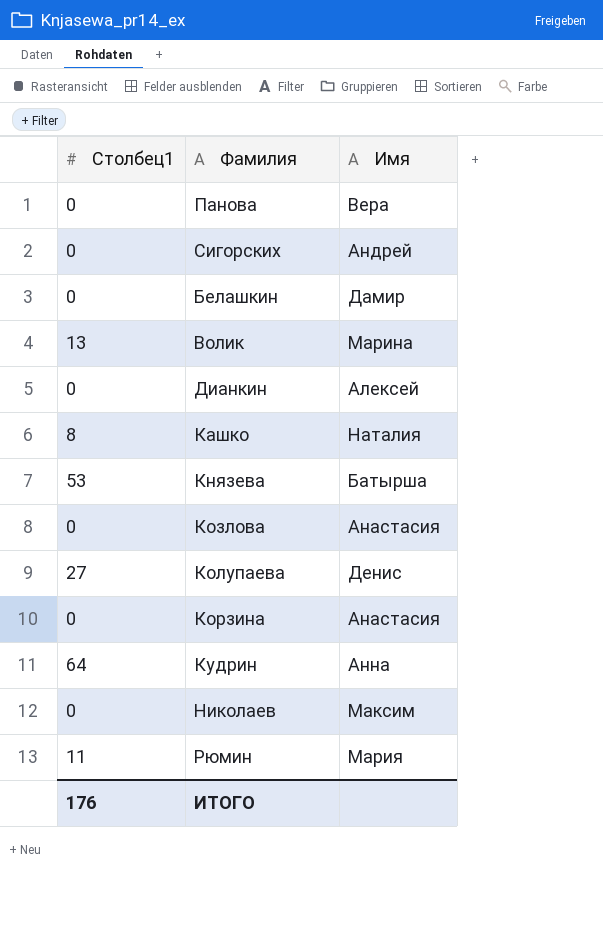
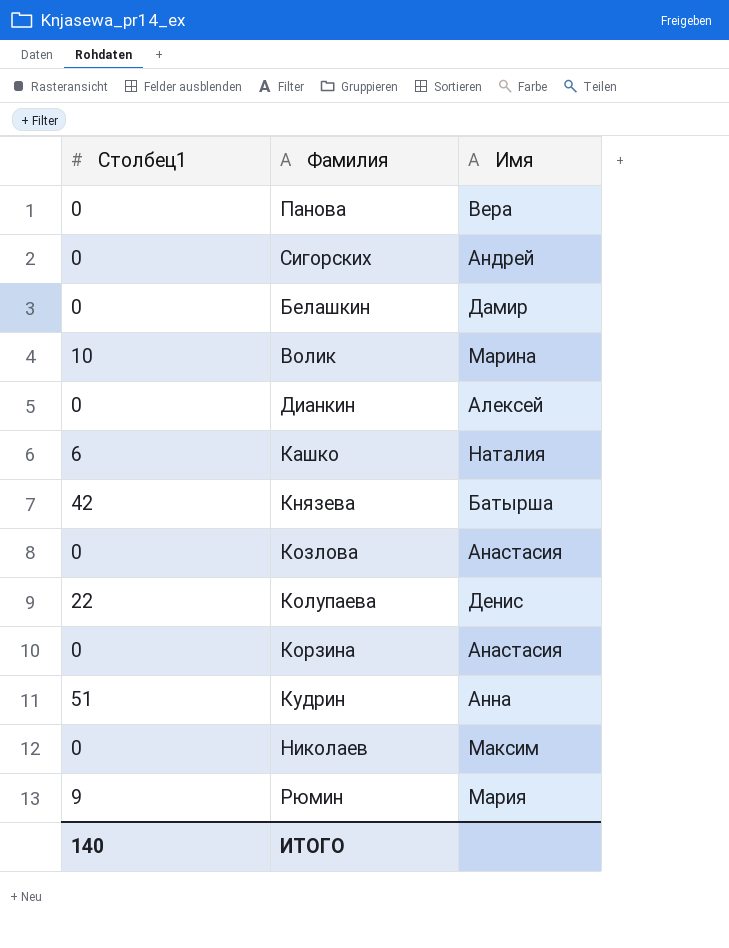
Волик | Столбец1: 13 -> 10
Кашко | Столбец1: 8 -> 6
Князева | Столбец1: 53 -> 42
Колупаева | Столбец1: 27 -> 22
Кудрин | Столбец1: 64 -> 51
Рюмин | Столбец1: 11 -> 9
ИТОГО | Столбец1: 176 -> 140

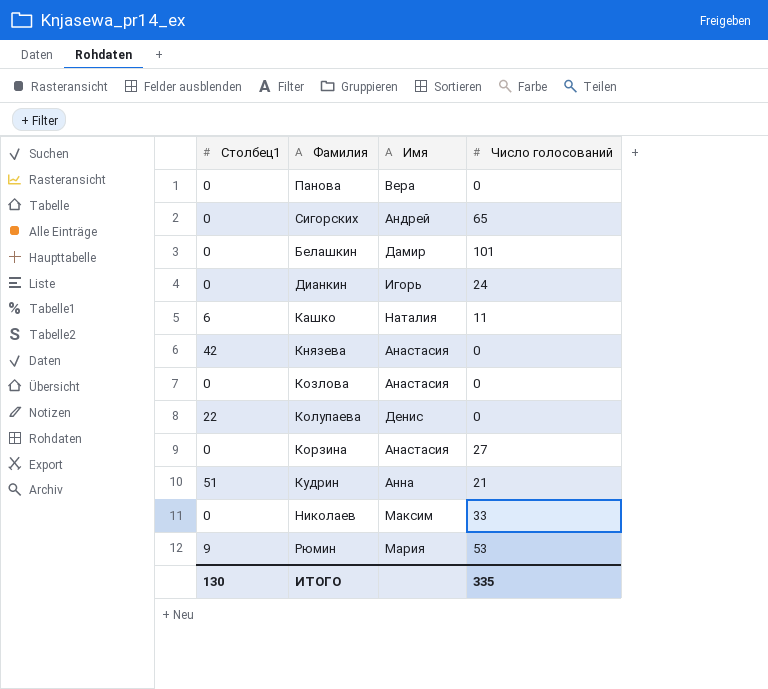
column Число голосований | position: none -> 4
row Волик: 10 | Марина -> none
Дианкин | Имя: Алексей -> Игорь
Князева | Имя: Батырша -> Анастасия
ИТОГО | Столбец1: 140 -> 130

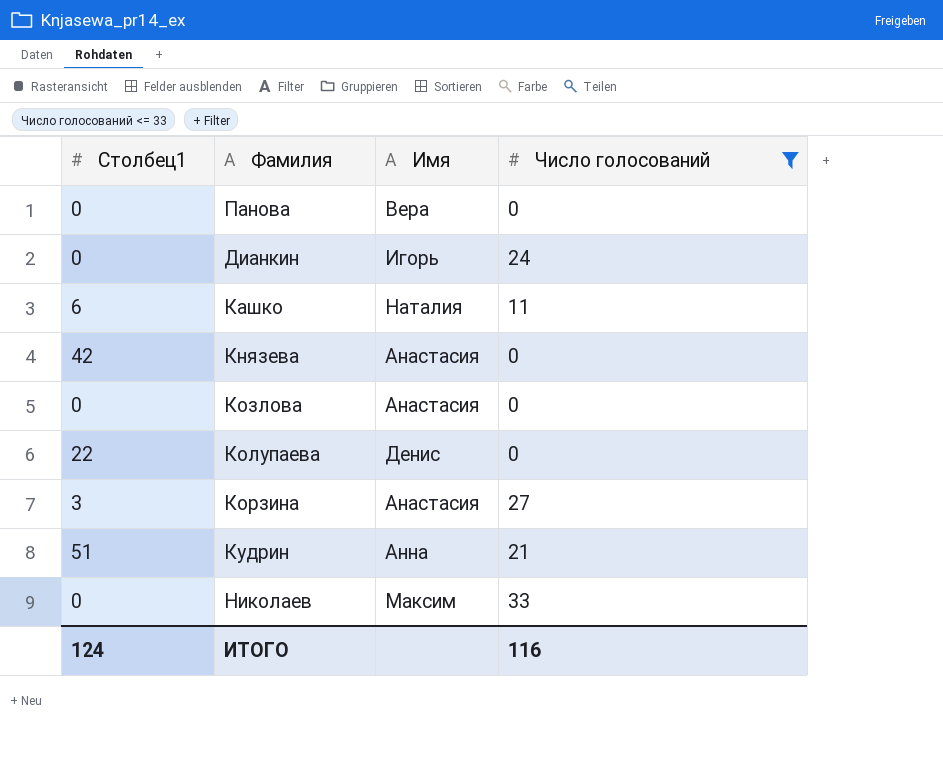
filter: none -> Число голосований <= 33
Корзина | Столбец1: 0 -> 3
ИТОГО | Столбец1: 130 -> 124
ИТОГО | Число голосований: 335 -> 116

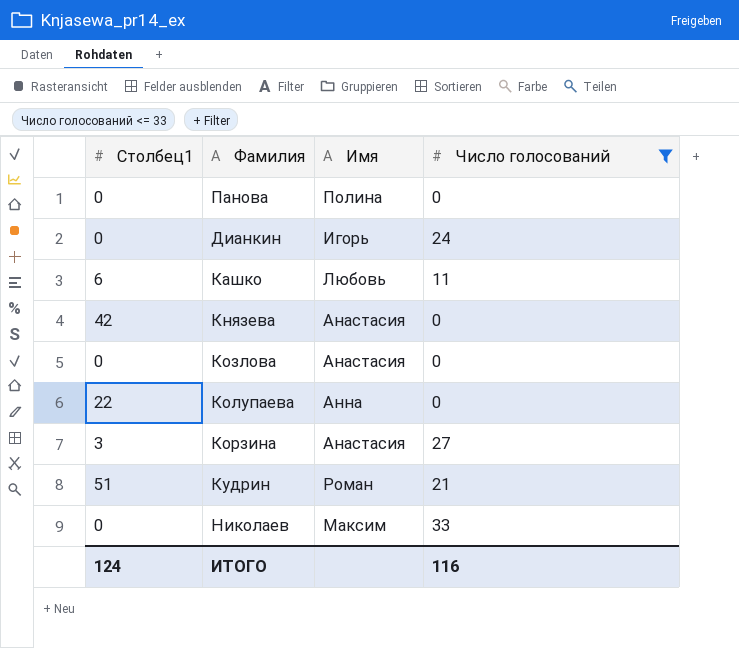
Панова | Имя: Вера -> Полина
Кашко | Имя: Наталия -> Любовь
Колупаева | Имя: Денис -> Анна
Кудрин | Имя: Анна -> Роман

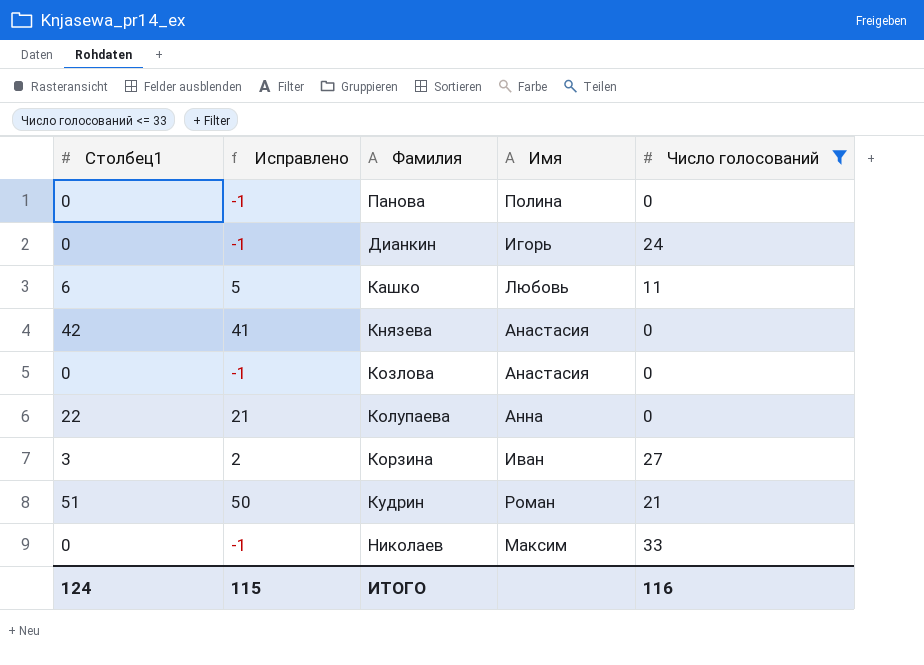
column Исправлено | formula: none -> [Столбец1] - 1
Корзина | Имя: Анастасия -> Иван

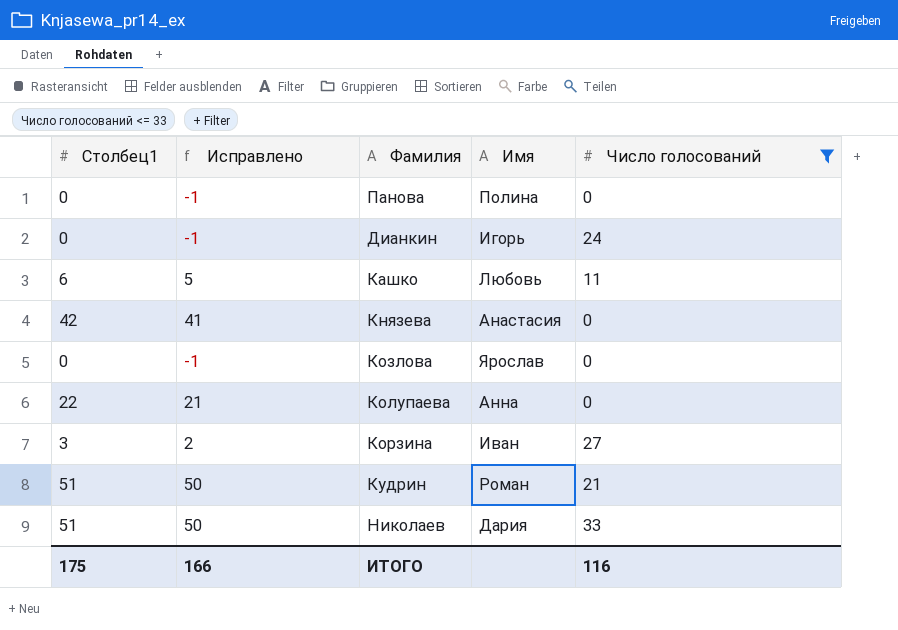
Козлова | Имя: Анастасия -> Ярослав
Николаев | Столбец1: 0 -> 51
Николаев | Исправлено: -1 -> 50
Николаев | Имя: Максим -> Дария
ИТОГО | Столбец1: 124 -> 175
ИТОГО | Исправлено: 115 -> 166

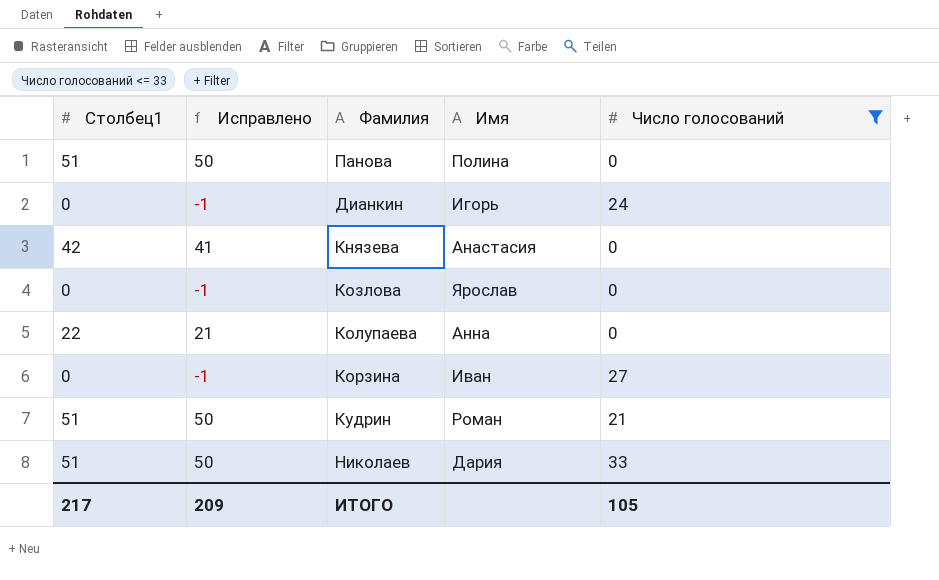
row Кашко: 6 | 5 | Любовь | 11 -> none
Панова | Столбец1: 0 -> 51
Панова | Исправлено: -1 -> 50
Корзина | Столбец1: 3 -> 0
Корзина | Исправлено: 2 -> -1
ИТОГО | Столбец1: 175 -> 217
ИТОГО | Исправлено: 166 -> 209
ИТОГО | Число голосований: 116 -> 105

